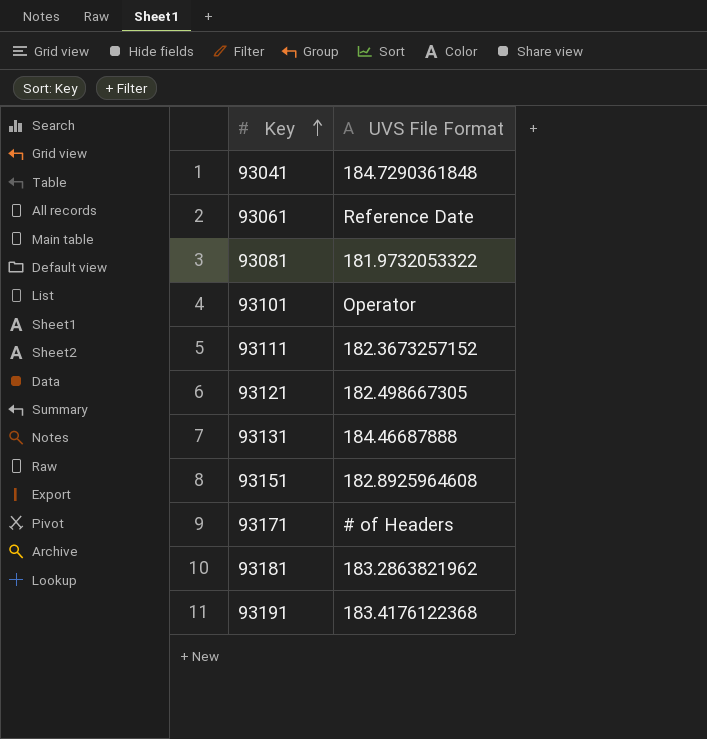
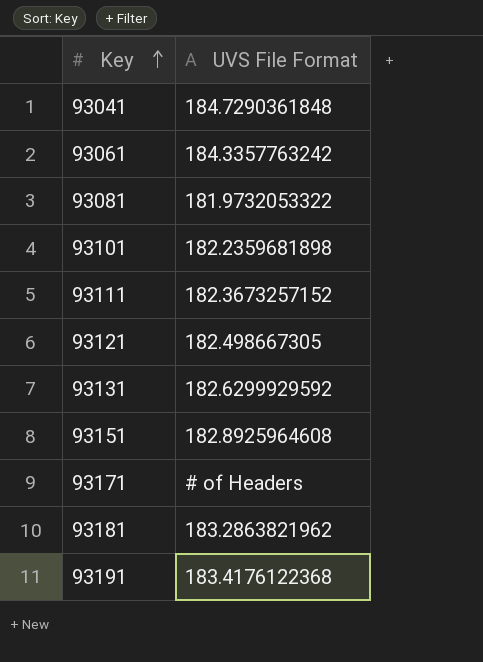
93061 | UVS File Format: Reference Date -> 184.3357763242
93101 | UVS File Format: Operator -> 182.2359681898
93131 | UVS File Format: 184.46687888 -> 182.6299929592

